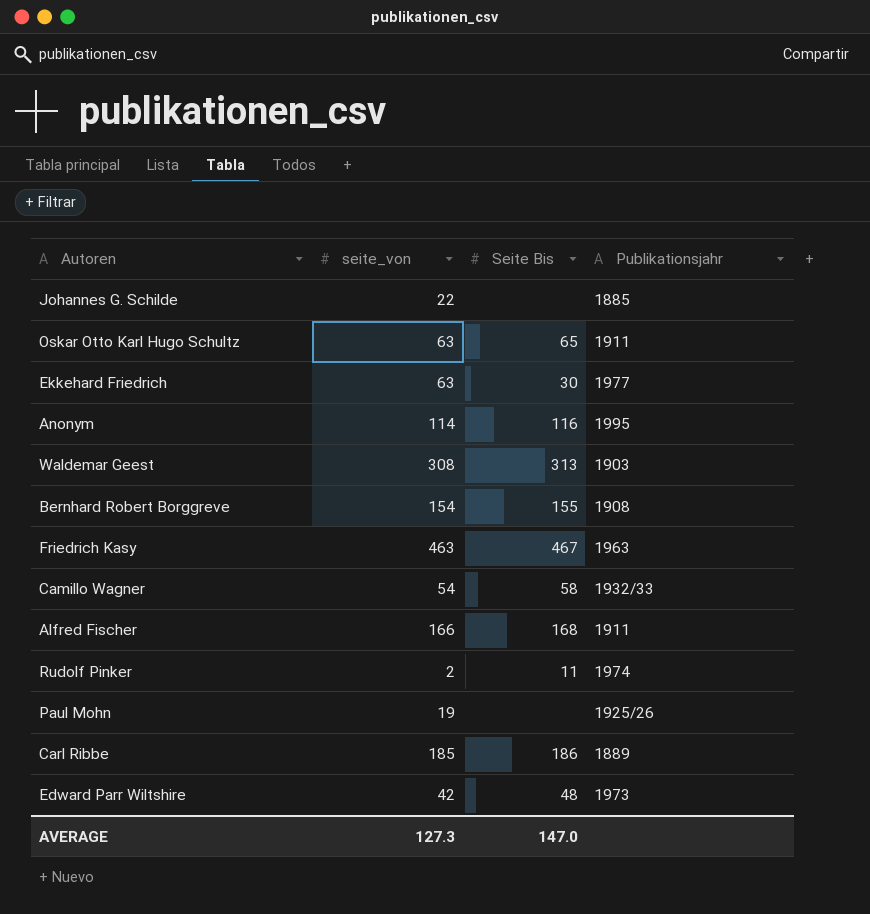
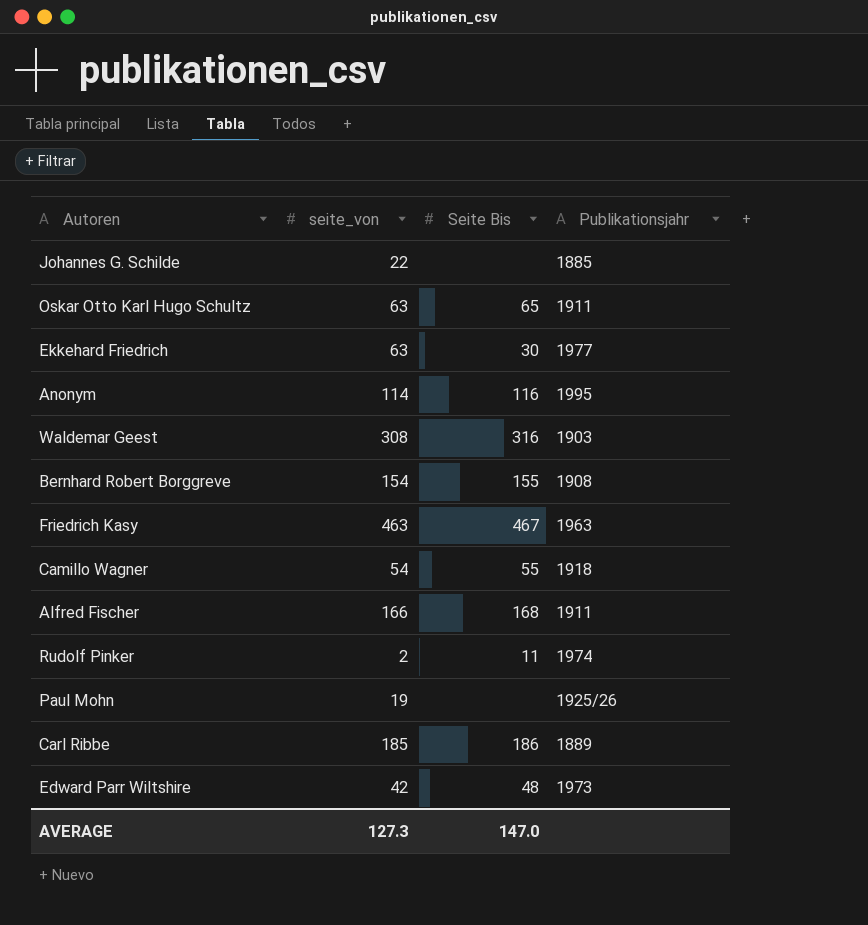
Waldemar Geest | Seite Bis: 313 -> 316
Camillo Wagner | Seite Bis: 58 -> 55
Camillo Wagner | Publikationsjahr: 1932/33 -> 1918

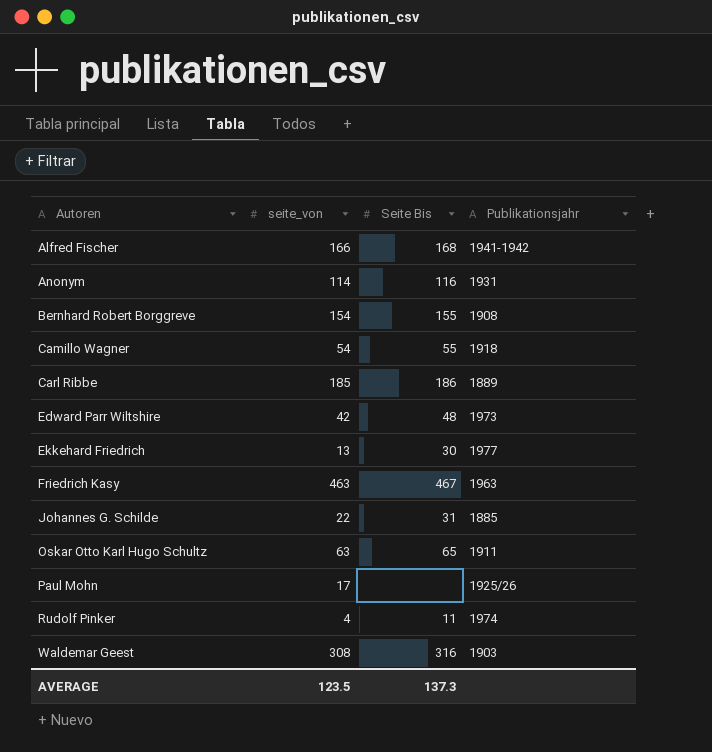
row order: none -> Autoren ascending
Alfred Fischer | Publikationsjahr: 1911 -> 1941-1942
Anonym | Publikationsjahr: 1995 -> 1931
Ekkehard Friedrich | seite_von: 63 -> 13
Johannes G. Schilde | Seite Bis: none -> 31
Paul Mohn | seite_von: 19 -> 17
Rudolf Pinker | seite_von: 2 -> 4
AVERAGE | seite_von: 127.3 -> 123.5
AVERAGE | Seite Bis: 147.0 -> 137.3

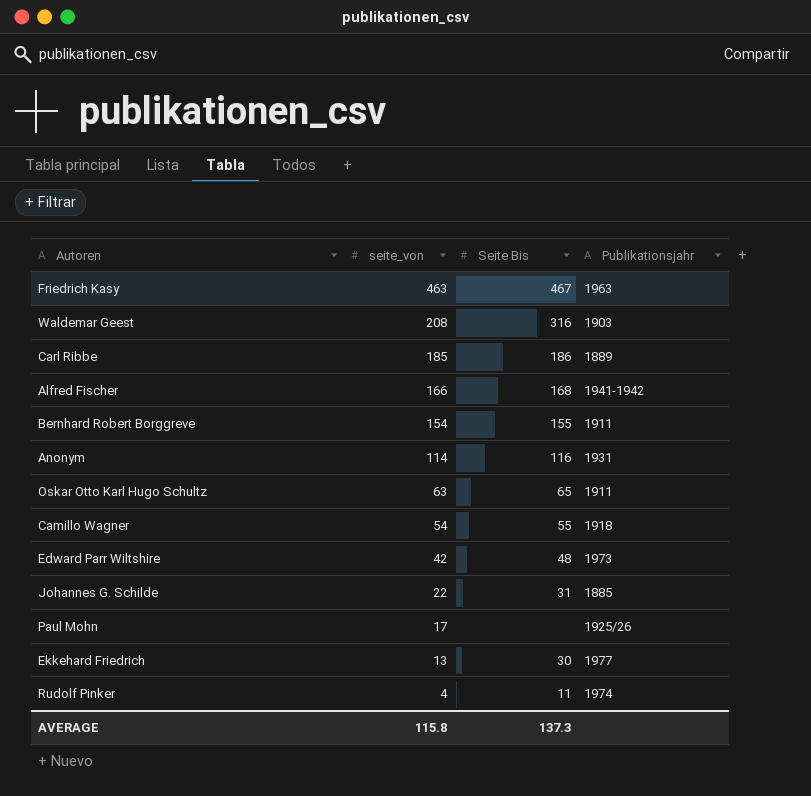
row order: Autoren ascending -> seite_von descending
Waldemar Geest | seite_von: 308 -> 208
Bernhard Robert Borggreve | Publikationsjahr: 1908 -> 1911
AVERAGE | seite_von: 123.5 -> 115.8

